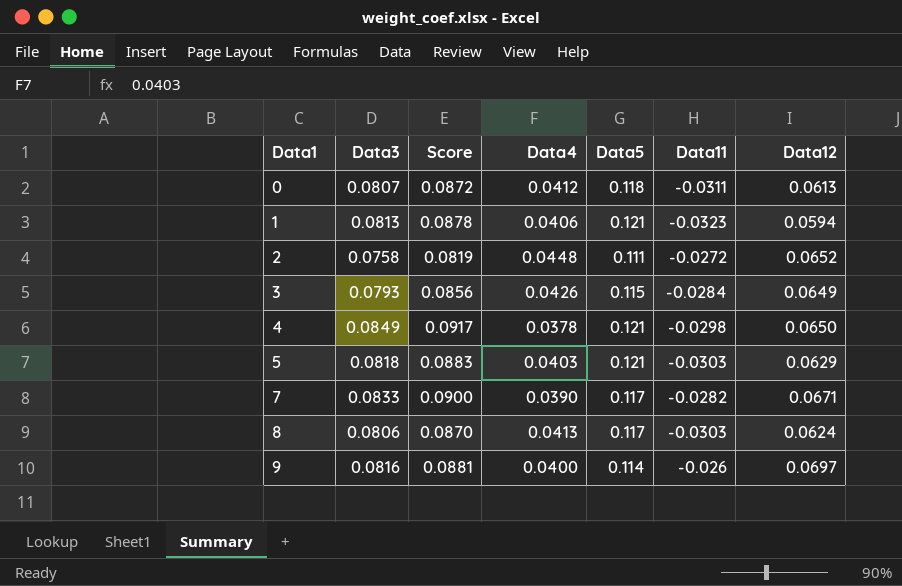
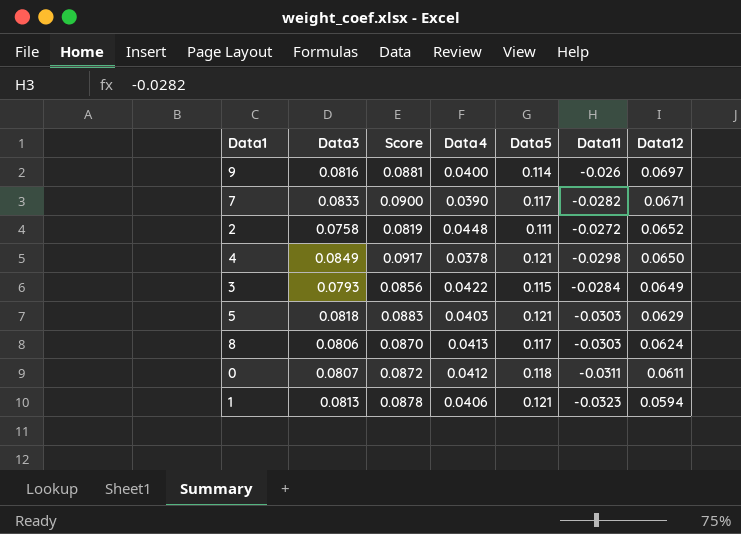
row order: Data1 ascending -> Data12 descending
3 | Data4: 0.0426 -> 0.0422
0 | Data12: 0.0613 -> 0.0611

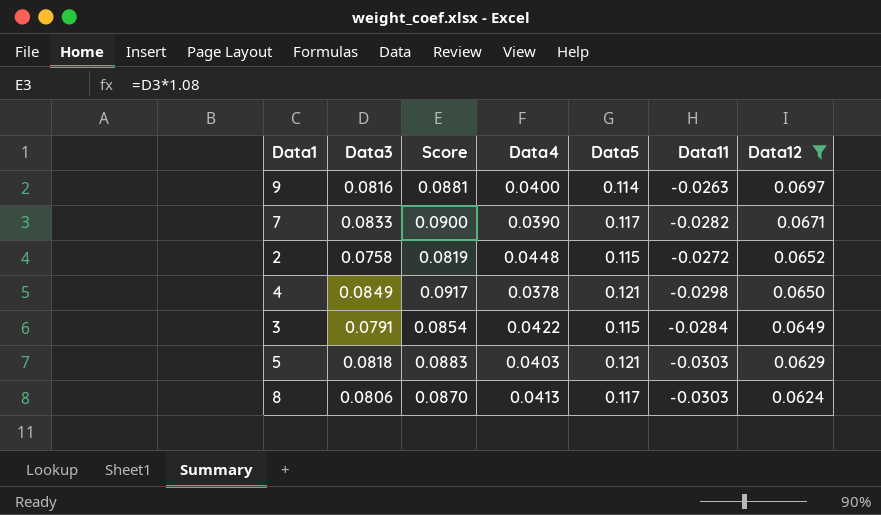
filter: none -> Data12 >= 0.0624
9 | Data11: -0.026 -> -0.0263
2 | Data5: 0.111 -> 0.115
3 | Data3: 0.0793 -> 0.0791
3 | Score: 0.0856 -> 0.0854

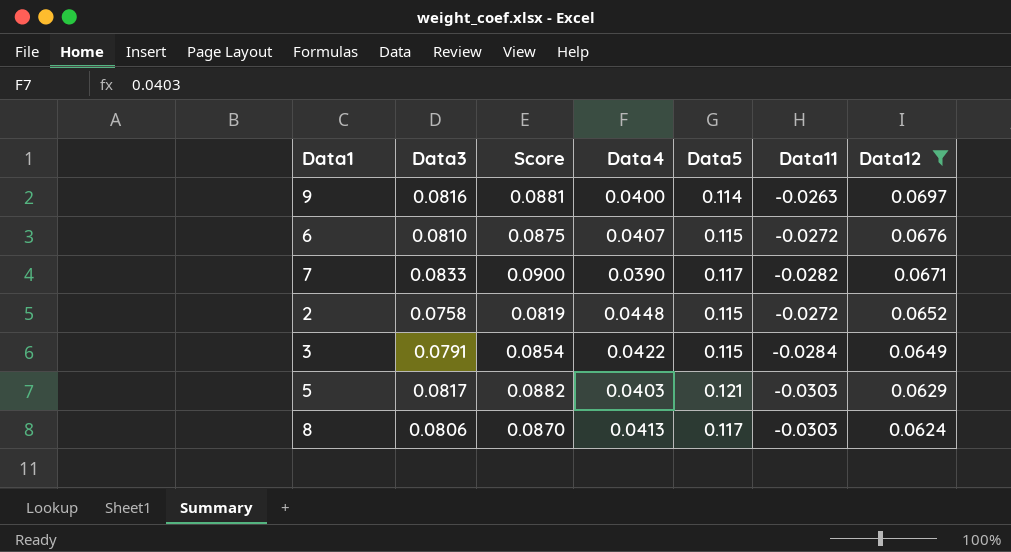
row 4: 0.0849 | 0.0917 | 0.0378 | 0.121 | -0.0298 | 0.0650 -> none
row 6: none -> 0.0810 | 0.0875 | 0.0407 | 0.115 | -0.0272 | 0.0676
5 | Data3: 0.0818 -> 0.0817
5 | Score: 0.0883 -> 0.0882

